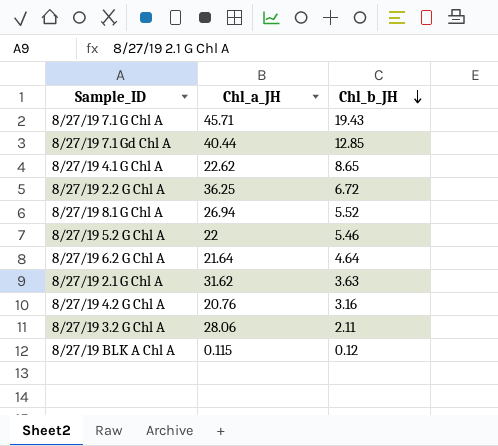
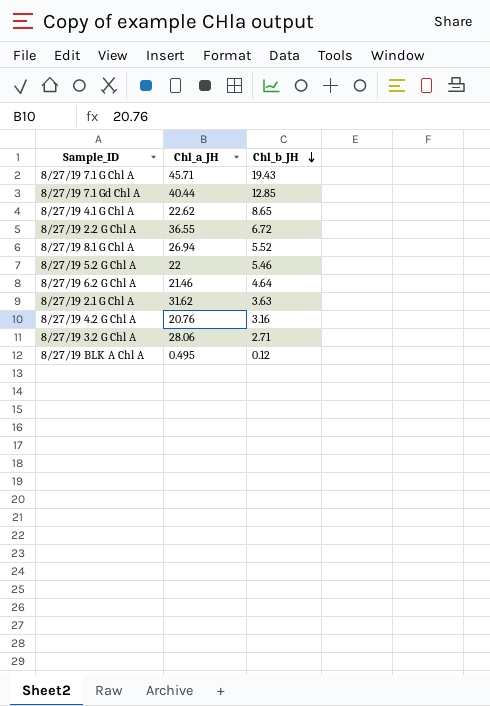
8/27/19 2.2 G Chl A | Chl_a_JH: 36.25 -> 36.55
8/27/19 6.2 G Chl A | Chl_a_JH: 21.64 -> 21.46
8/27/19 3.2 G Chl A | Chl_b_JH: 2.11 -> 2.71
8/27/19 BLK A Chl A | Chl_a_JH: 0.115 -> 0.495

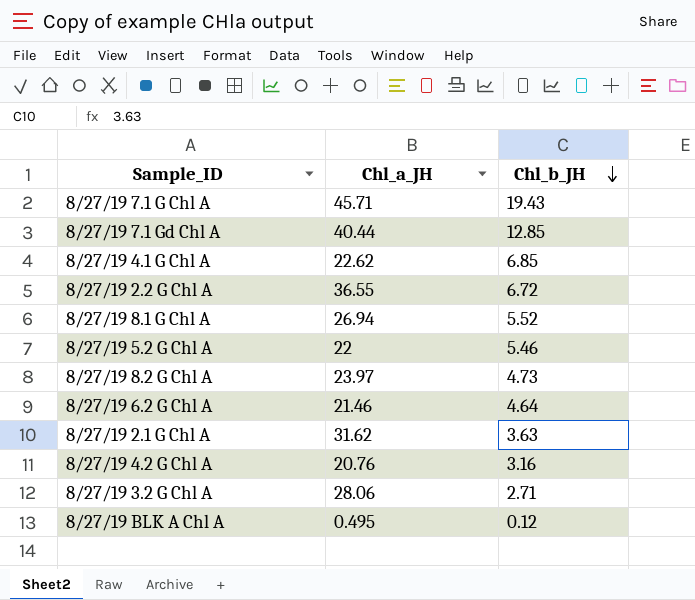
8/27/19 4.1 G Chl A | Chl_b_JH: 8.65 -> 6.85
row 8/27/19 8.2 G Chl A: none -> 23.97 | 4.73

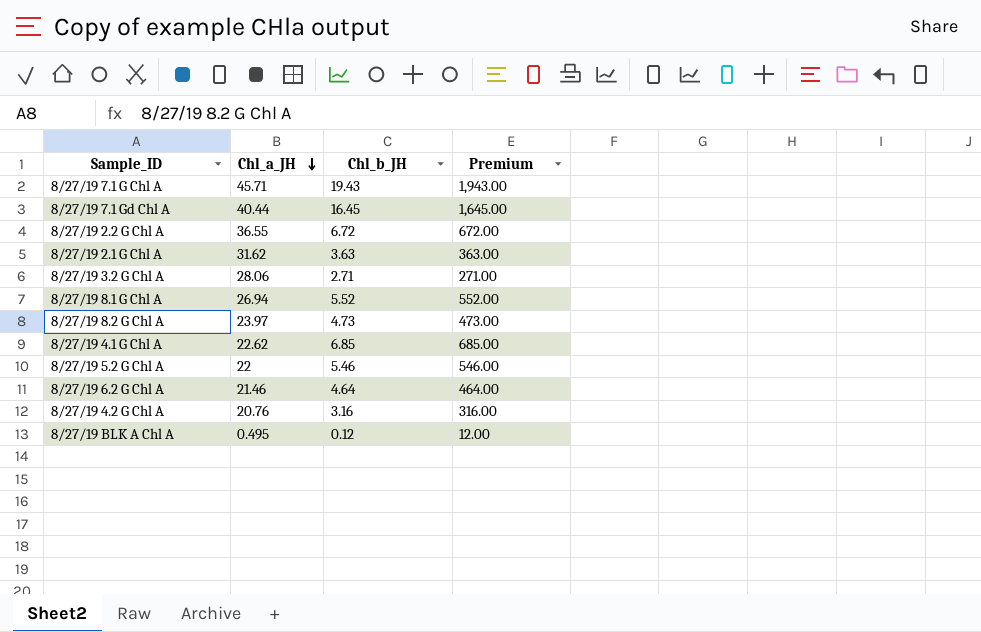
row order: Chl_b_JH descending -> Chl_a_JH descending
column Premium | formula: none -> [Chl_b_JH] * 100
8/27/19 7.1 Gd Chl A | Chl_b_JH: 12.85 -> 16.45

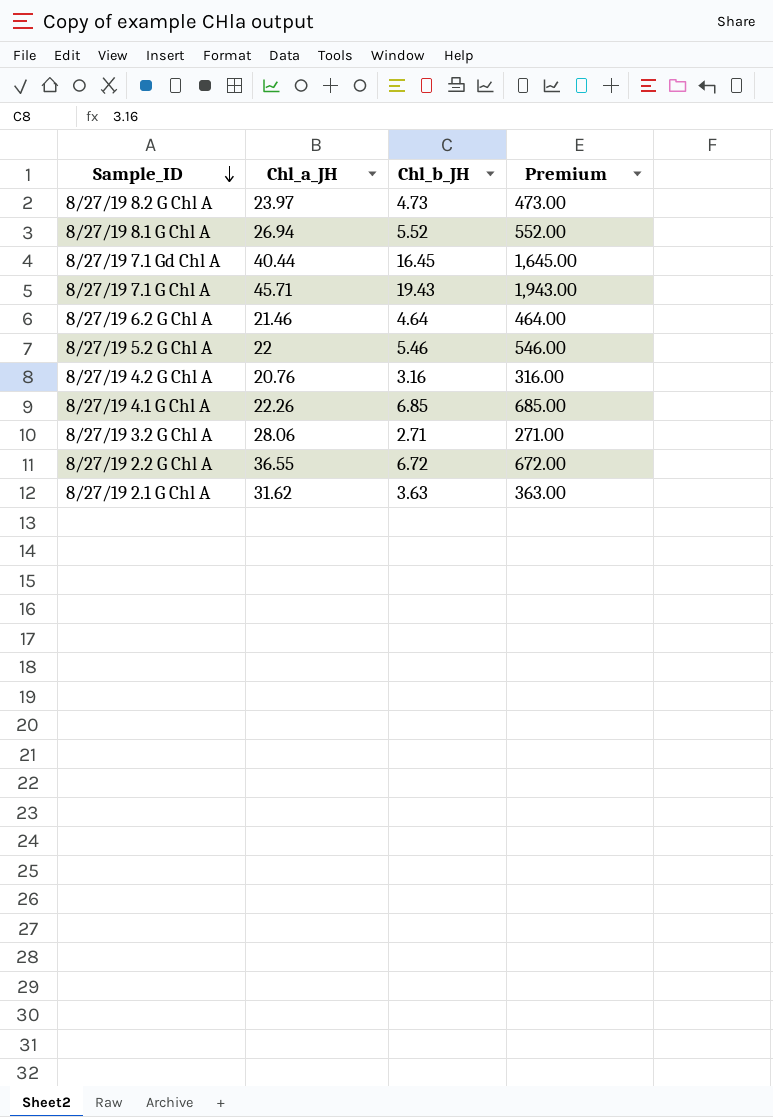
row order: Chl_a_JH descending -> Sample_ID descending
row 8/27/19 BLK A Chl A: 0.495 | 0.12 | 12.00 -> none
8/27/19 4.1 G Chl A | Chl_a_JH: 22.62 -> 22.26

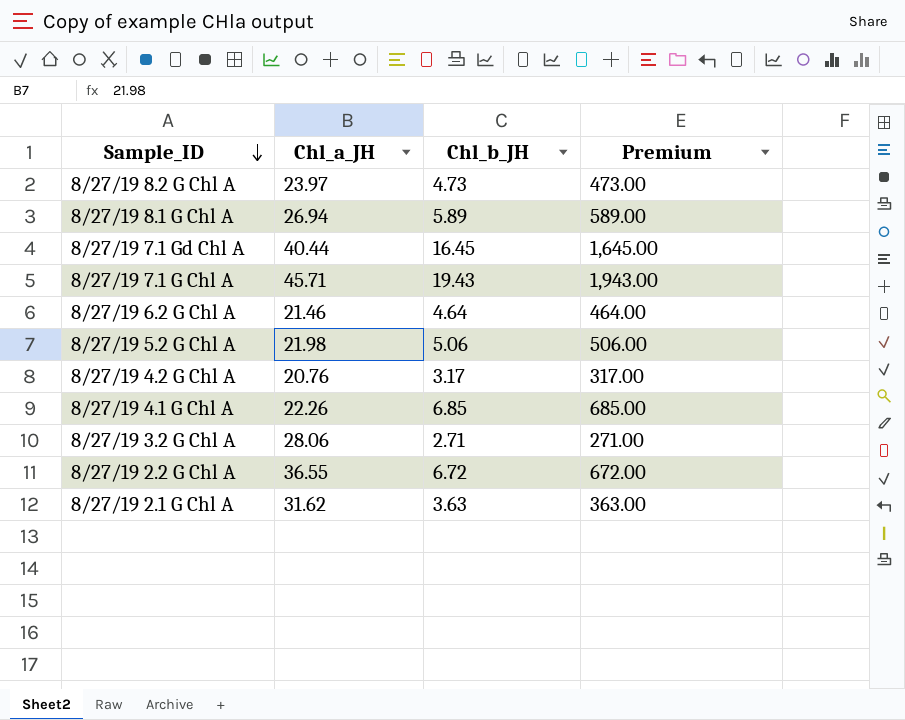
8/27/19 8.1 G Chl A | Chl_b_JH: 5.52 -> 5.89
8/27/19 8.1 G Chl A | Premium: 552.00 -> 589.00
8/27/19 5.2 G Chl A | Chl_a_JH: 22 -> 21.98
8/27/19 5.2 G Chl A | Chl_b_JH: 5.46 -> 5.06
8/27/19 5.2 G Chl A | Premium: 546.00 -> 506.00
8/27/19 4.2 G Chl A | Chl_b_JH: 3.16 -> 3.17
8/27/19 4.2 G Chl A | Premium: 316.00 -> 317.00

